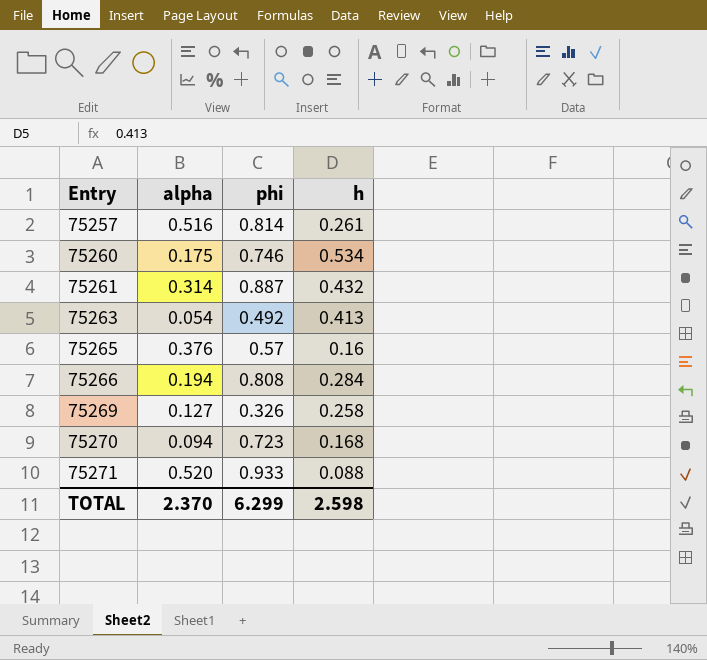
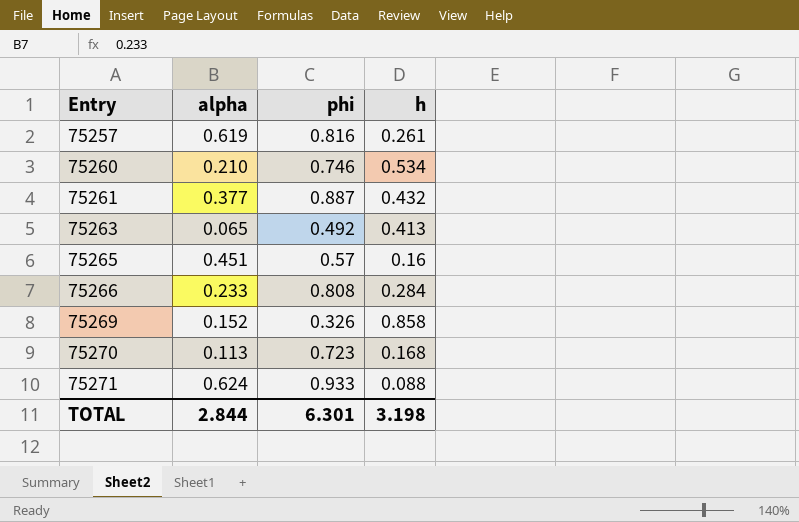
75257 | alpha: 0.516 -> 0.619
75257 | phi: 0.814 -> 0.816
75260 | alpha: 0.175 -> 0.210
75261 | alpha: 0.314 -> 0.377
75263 | alpha: 0.054 -> 0.065
75265 | alpha: 0.376 -> 0.451
75266 | alpha: 0.194 -> 0.233
75269 | alpha: 0.127 -> 0.152
75269 | h: 0.258 -> 0.858
75270 | alpha: 0.094 -> 0.113
75271 | alpha: 0.520 -> 0.624
TOTAL | alpha: 2.370 -> 2.844
TOTAL | phi: 6.299 -> 6.301
TOTAL | h: 2.598 -> 3.198

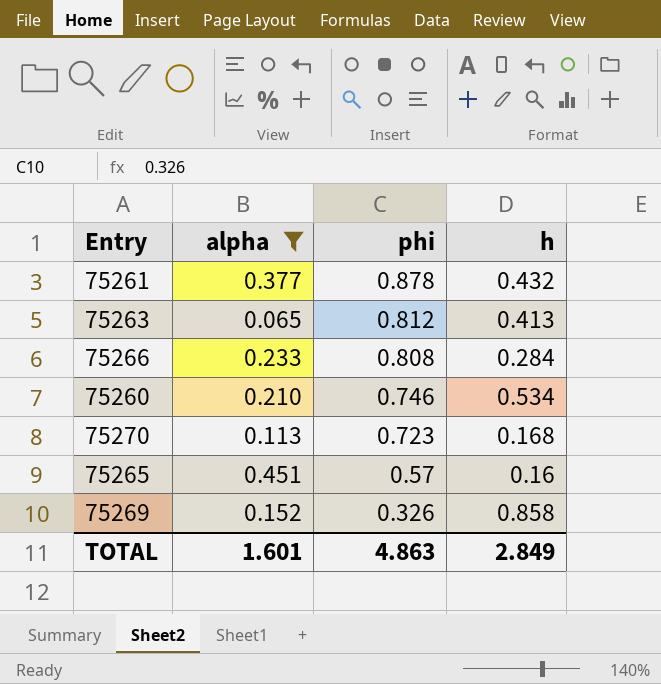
filter: none -> alpha <= 0.451
row order: Entry ascending -> phi descending
75261 | phi: 0.887 -> 0.878
75263 | phi: 0.492 -> 0.812
TOTAL | alpha: 2.844 -> 1.601
TOTAL | phi: 6.301 -> 4.863
TOTAL | h: 3.198 -> 2.849

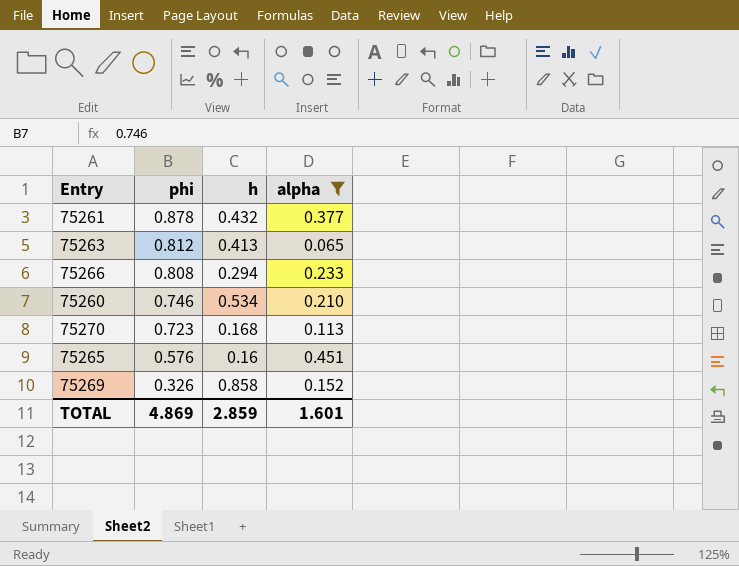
column alpha | position: 2 -> 4
75266 | h: 0.284 -> 0.294
75265 | phi: 0.57 -> 0.576
TOTAL | phi: 4.863 -> 4.869
TOTAL | h: 2.849 -> 2.859

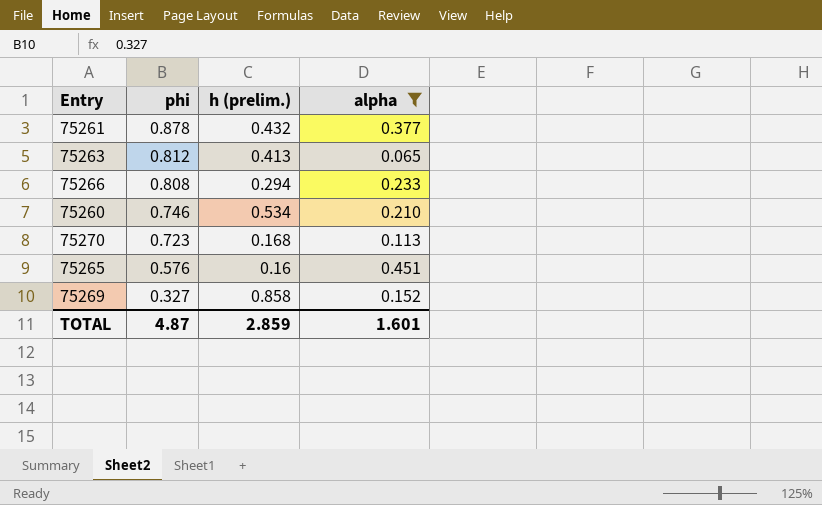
column name: h -> h (prelim.)
75269 | phi: 0.326 -> 0.327
TOTAL | phi: 4.869 -> 4.87

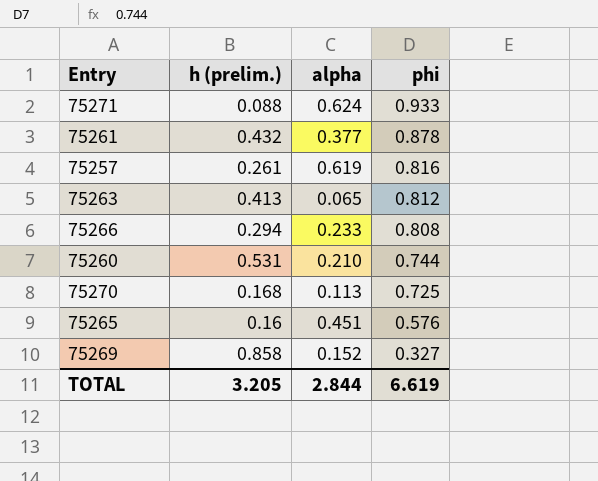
filter: alpha <= 0.451 -> none
column phi | position: 2 -> 4
75260 | h (prelim.): 0.534 -> 0.531
75260 | phi: 0.746 -> 0.744
75270 | phi: 0.723 -> 0.725
TOTAL | h (prelim.): 2.859 -> 3.205
TOTAL | alpha: 1.601 -> 2.844
TOTAL | phi: 4.87 -> 6.619

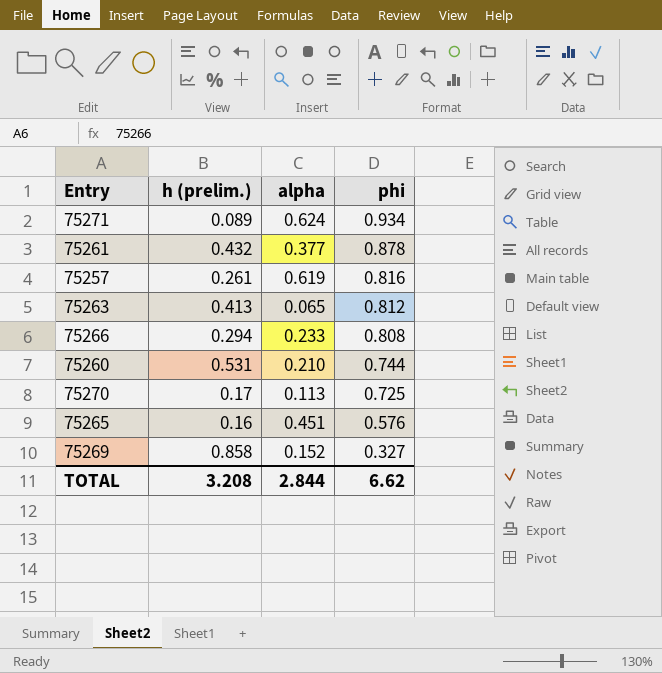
75271 | h (prelim.): 0.088 -> 0.089
75271 | phi: 0.933 -> 0.934
75270 | h (prelim.): 0.168 -> 0.17
TOTAL | h (prelim.): 3.205 -> 3.208
TOTAL | phi: 6.619 -> 6.62

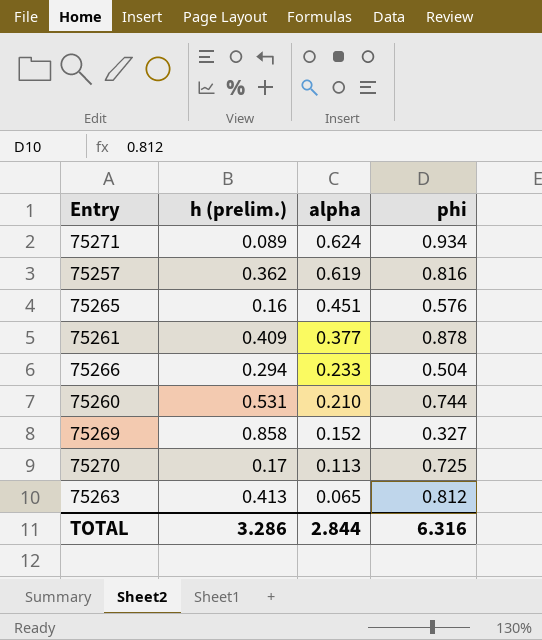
row order: phi descending -> alpha descending
75257 | h (prelim.): 0.261 -> 0.362
75261 | h (prelim.): 0.432 -> 0.409
75266 | phi: 0.808 -> 0.504
TOTAL | h (prelim.): 3.208 -> 3.286
TOTAL | phi: 6.62 -> 6.316

